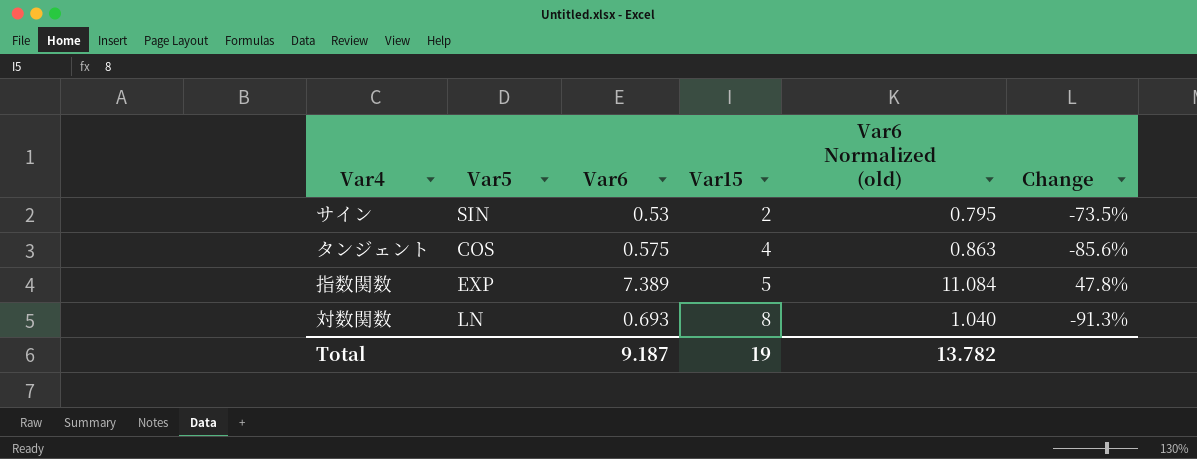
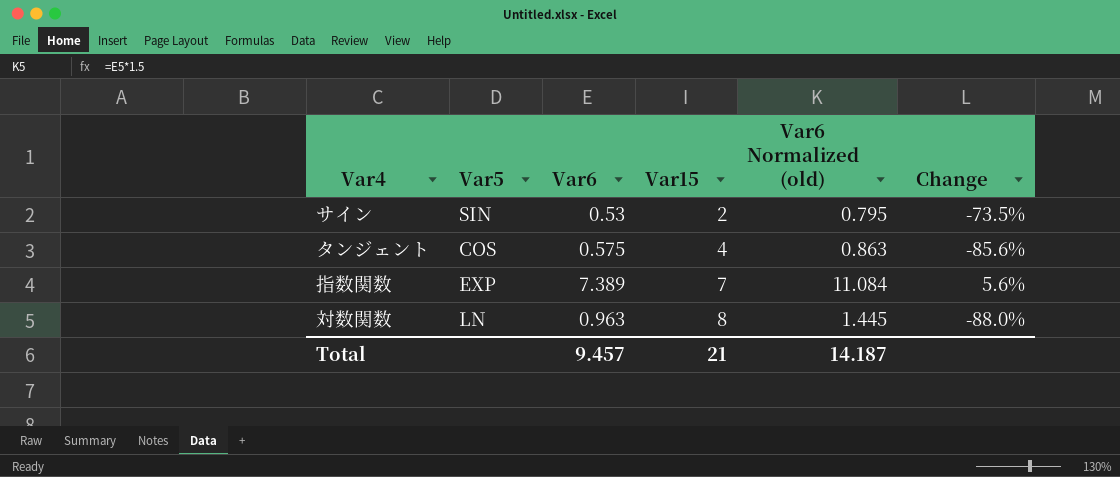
指数関数 | Var15: 5 -> 7
指数関数 | Change: 47.8% -> 5.6%
対数関数 | Var6: 0.693 -> 0.963
対数関数 | Var6 Normalized (old): 1.040 -> 1.445
対数関数 | Change: -91.3% -> -88.0%
Total | Var6: 9.187 -> 9.457
Total | Var15: 19 -> 21
Total | Var6 Normalized (old): 13.782 -> 14.187

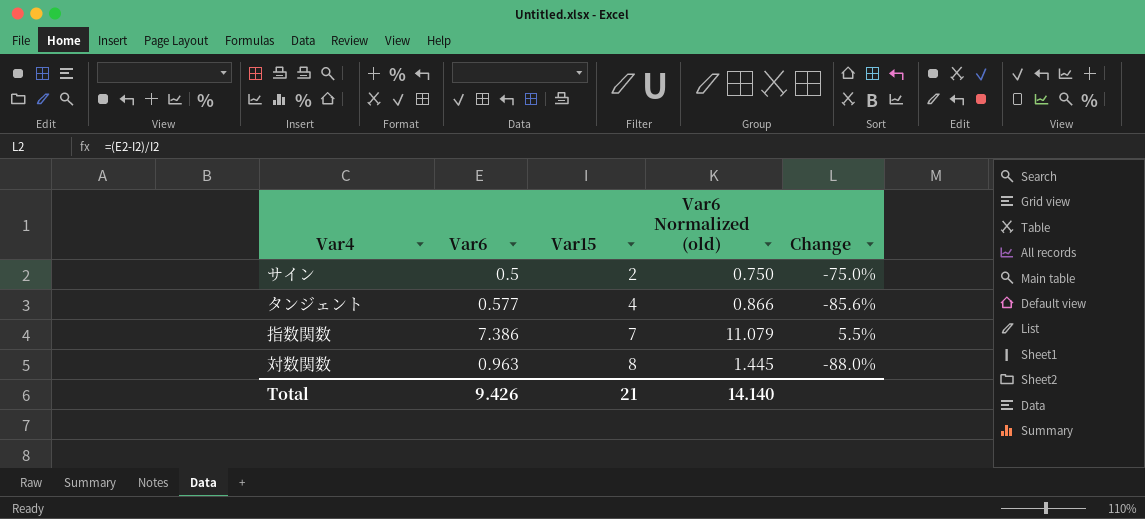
column Var5 | position: 2 -> none
サイン | Var6: 0.53 -> 0.5
サイン | Var6 Normalized (old): 0.795 -> 0.750
サイン | Change: -73.5% -> -75.0%
タンジェント | Var6: 0.575 -> 0.577
タンジェント | Var6 Normalized (old): 0.863 -> 0.866
指数関数 | Var6: 7.389 -> 7.386
指数関数 | Var6 Normalized (old): 11.084 -> 11.079
指数関数 | Change: 5.6% -> 5.5%
Total | Var6: 9.457 -> 9.426
Total | Var6 Normalized (old): 14.187 -> 14.140

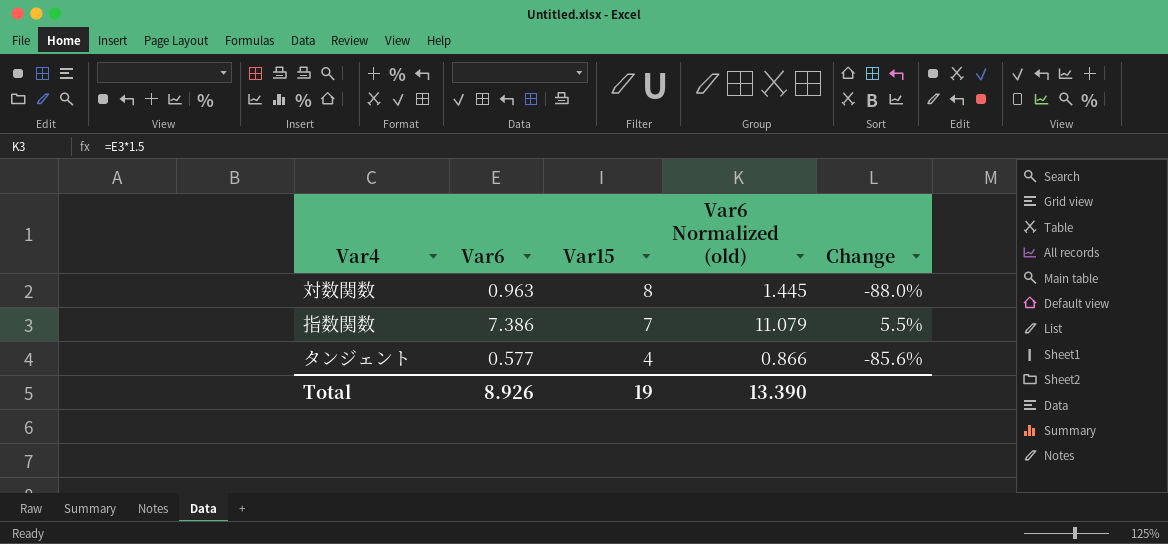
row order: Var15 ascending -> Var15 descending
row サイン: 0.5 | 2 | 0.750 | -75.0% -> none
Total | Var6: 9.426 -> 8.926
Total | Var15: 21 -> 19
Total | Var6 Normalized (old): 14.140 -> 13.390

